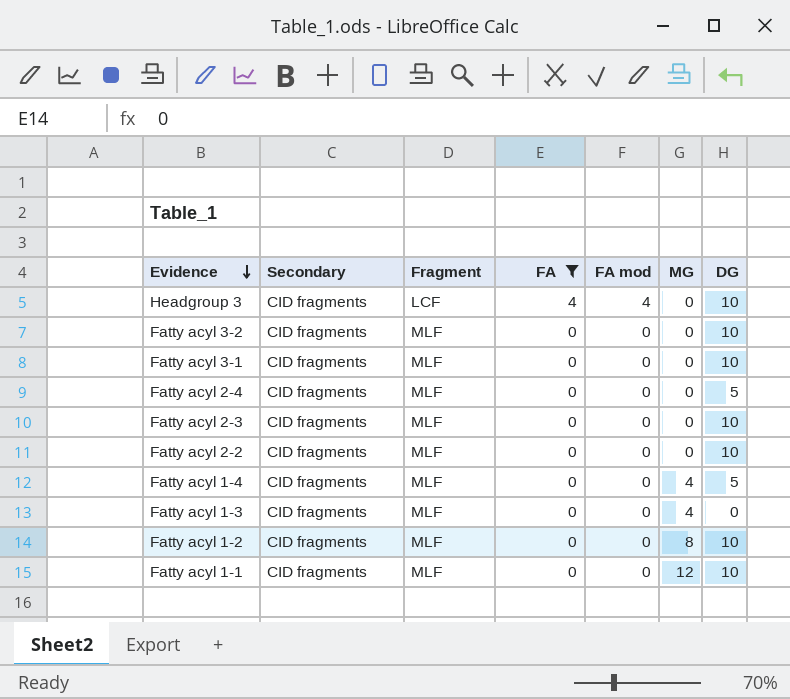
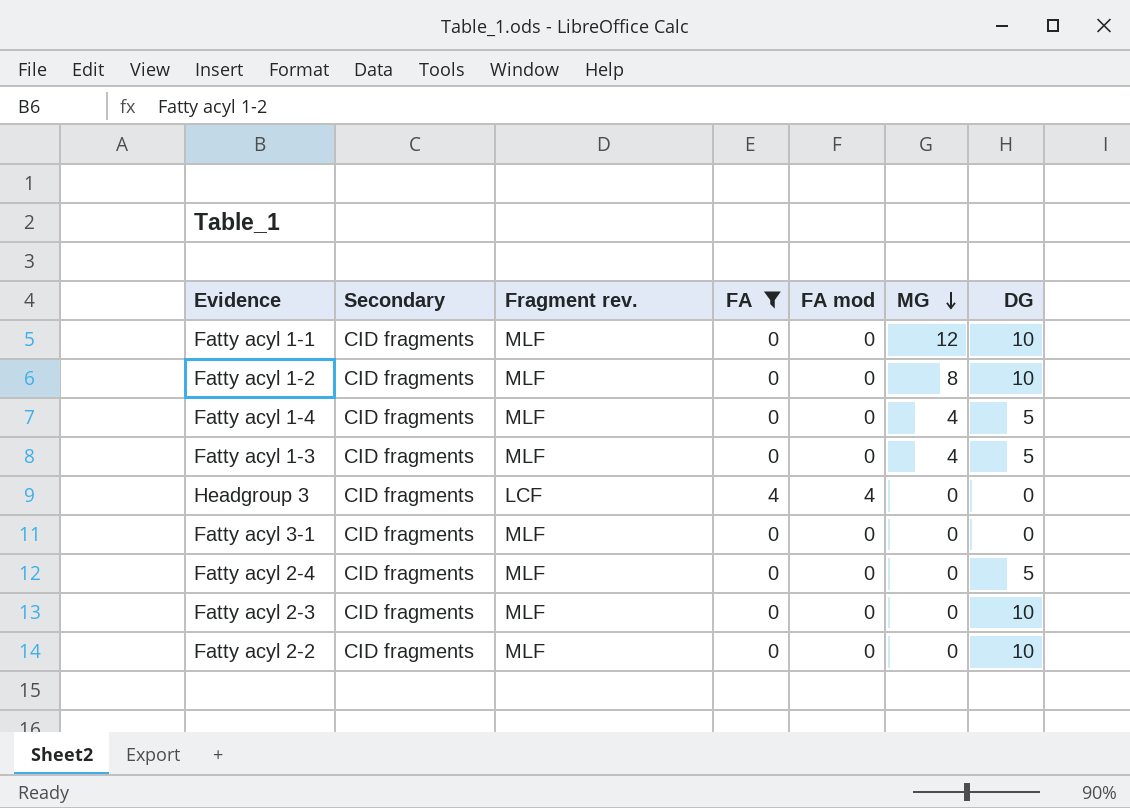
row order: Evidence descending -> MG descending
column name: Fragment -> Fragment rev.
row Fatty acyl 3-2: CID fragments | MLF | 0 | 0 | 0 | 10 -> none
Fatty acyl 1-3 | DG: 0 -> 5
Headgroup 3 | DG: 10 -> 0
Fatty acyl 3-1 | DG: 10 -> 0

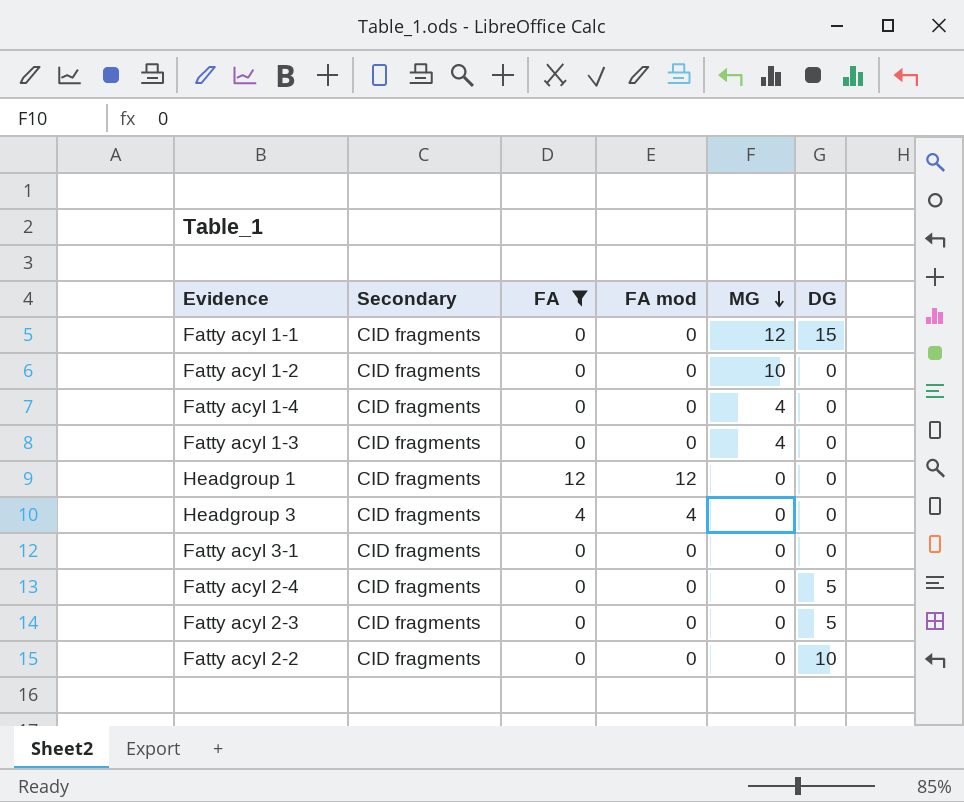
column Fragment rev. | position: 3 -> none
Fatty acyl 1-1 | DG: 10 -> 15
Fatty acyl 1-2 | MG: 8 -> 10
Fatty acyl 1-2 | DG: 10 -> 0
Fatty acyl 1-4 | DG: 5 -> 0
Fatty acyl 1-3 | DG: 5 -> 0
row Headgroup 1: none -> CID fragments | 12 | 12 | 0 | 0
Fatty acyl 2-3 | DG: 10 -> 5

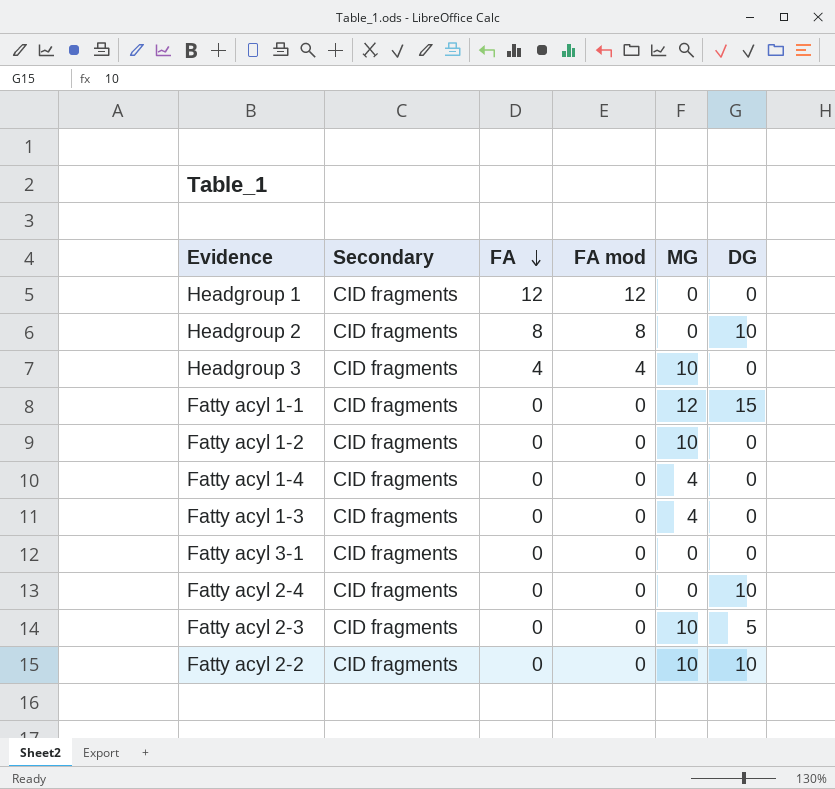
filter: FA != 8 -> none
row order: MG descending -> FA descending
Headgroup 3 | MG: 0 -> 10
Fatty acyl 2-4 | DG: 5 -> 10
Fatty acyl 2-3 | MG: 0 -> 10
Fatty acyl 2-2 | MG: 0 -> 10

